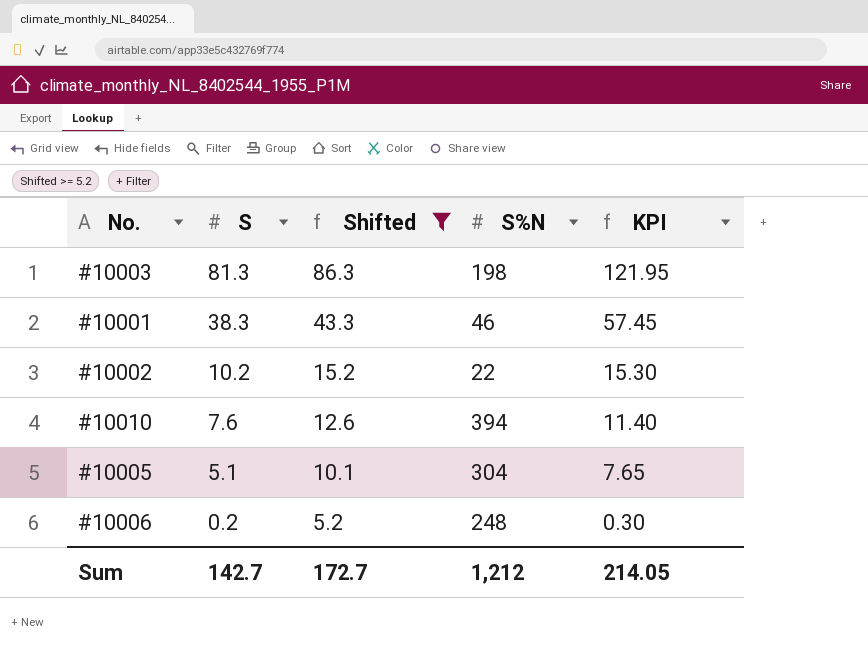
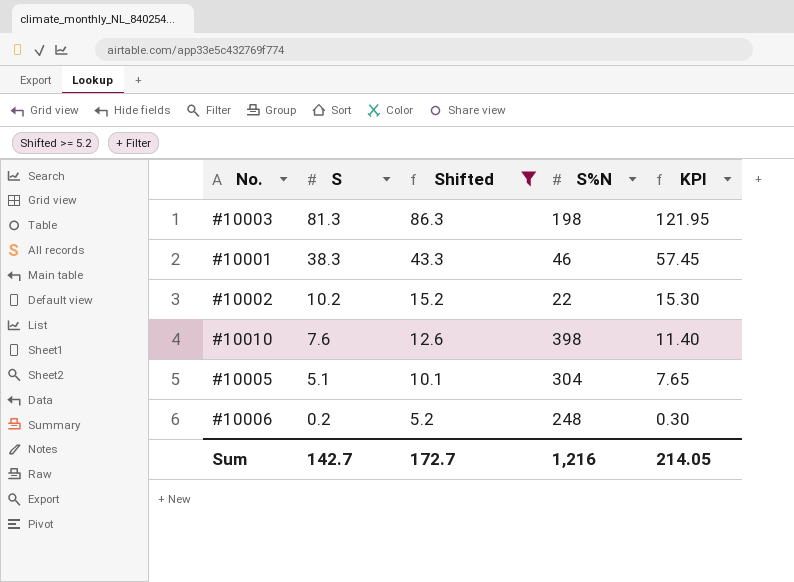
#10010 | S%N: 394 -> 398
Sum | S%N: 1,212 -> 1,216

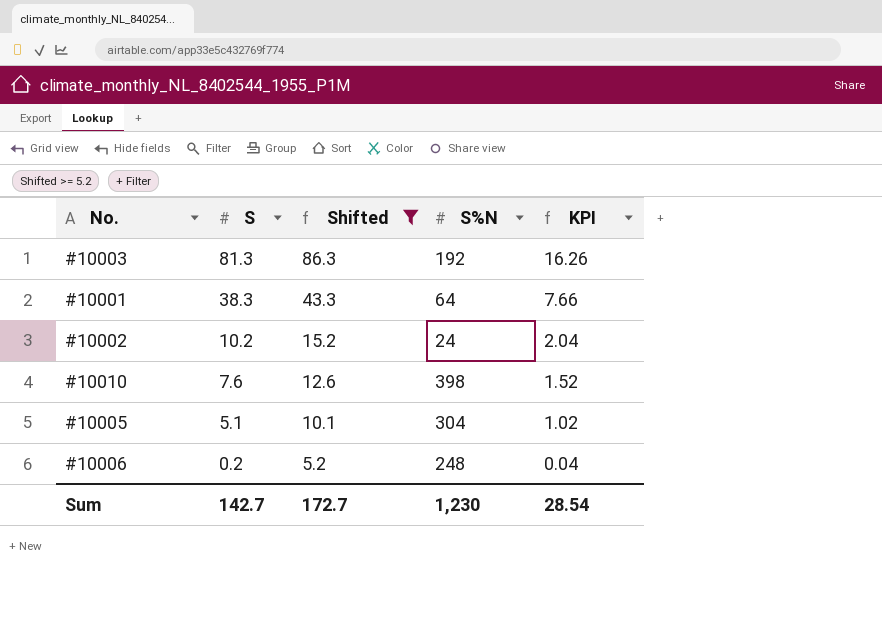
column KPI | formula: [S] * 1.5 -> [S] * 0.2
#10003 | S%N: 198 -> 192
#10001 | S%N: 46 -> 64
#10002 | S%N: 22 -> 24
Sum | S%N: 1,216 -> 1,230
Sum | KPI: 214.05 -> 28.54

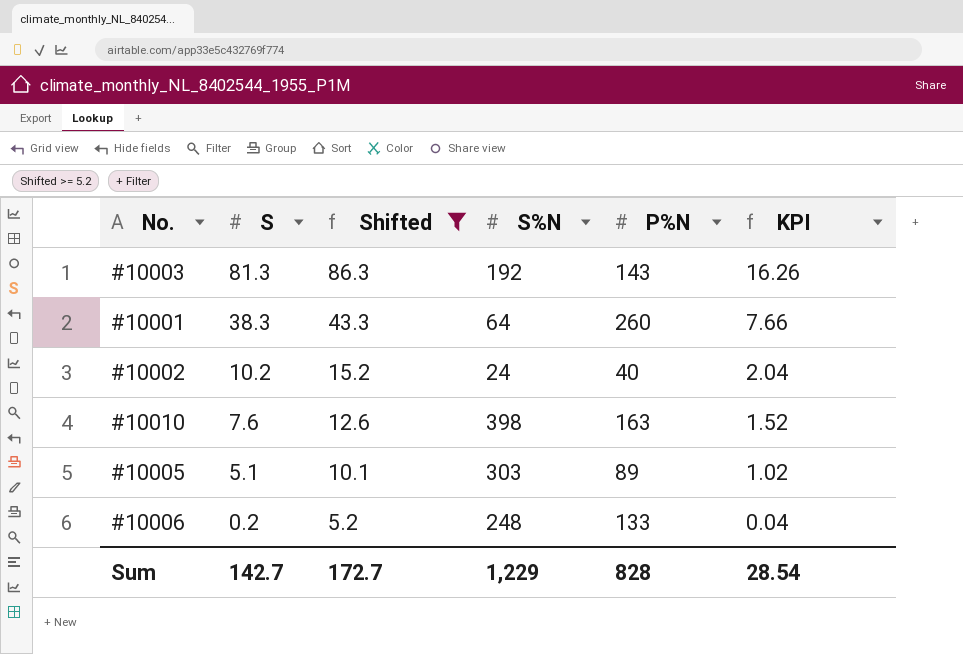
column P%N | position: none -> 5
#10005 | S%N: 304 -> 303
Sum | S%N: 1,230 -> 1,229

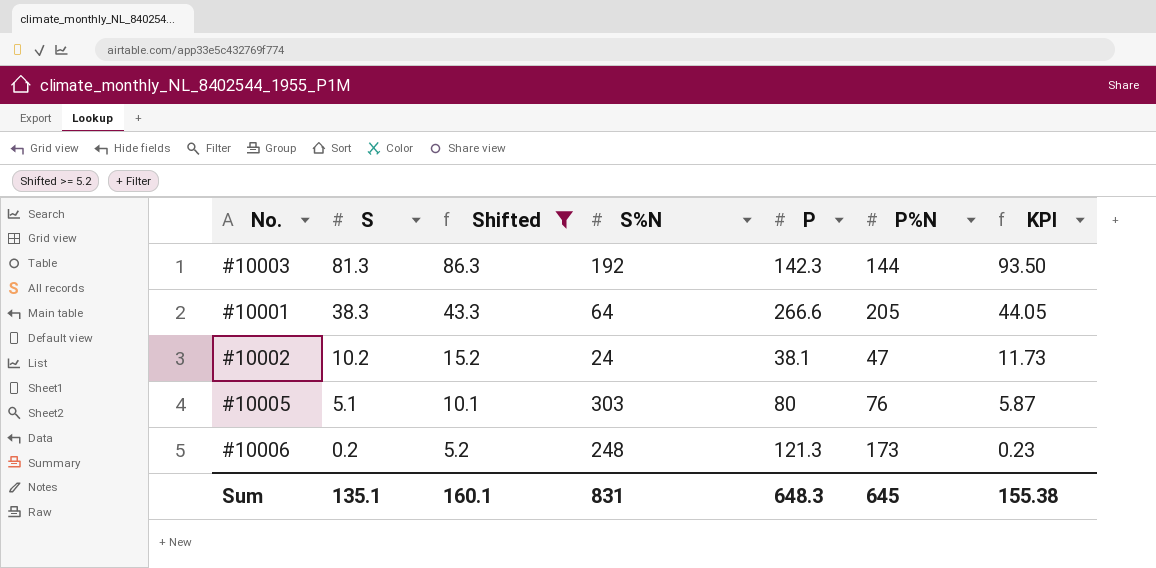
column P | position: none -> 5
column KPI | formula: [S] * 0.2 -> [S] * 1.15
row #10010: 7.6 | 12.6 | 398 | 163 | 1.52 -> none
#10003 | P%N: 143 -> 144
#10001 | P%N: 260 -> 205
#10002 | P%N: 40 -> 47
#10005 | P%N: 89 -> 76
#10006 | P%N: 133 -> 173
Sum | S: 142.7 -> 135.1
Sum | Shifted: 172.7 -> 160.1
Sum | S%N: 1,229 -> 831
Sum | P%N: 828 -> 645
Sum | KPI: 28.54 -> 155.38

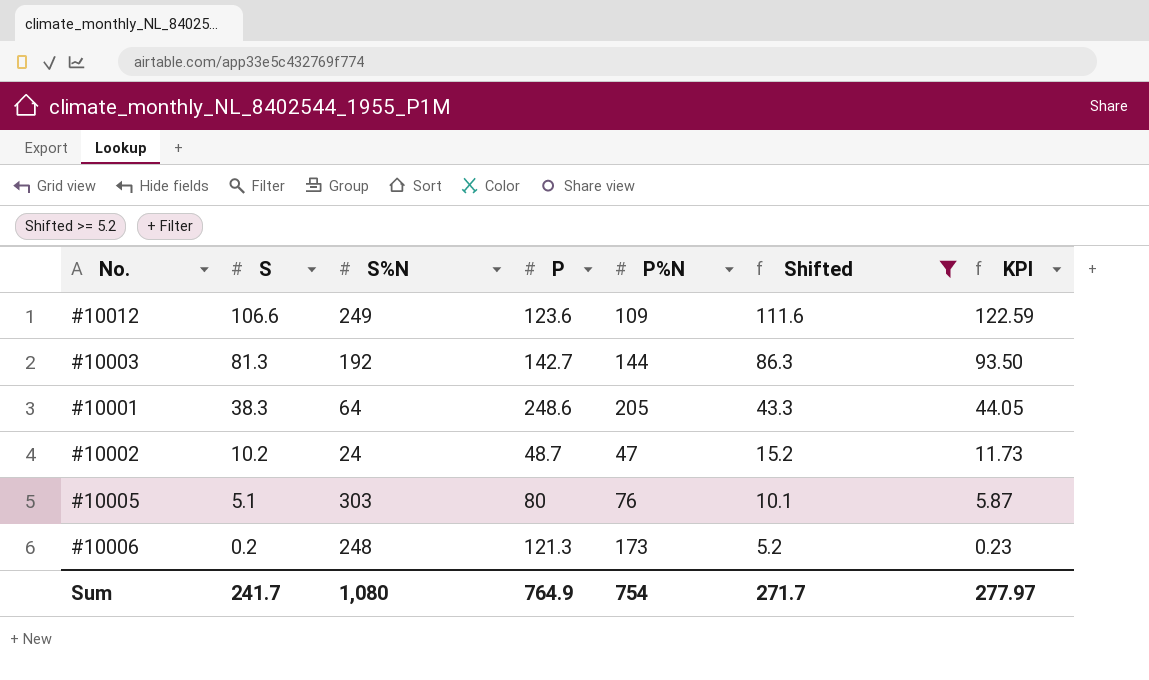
column Shifted | position: 3 -> 6
row #10012: none -> 106.6 | 249 | 123.6 | 109 | 111.6 | 122.59
#10003 | P: 142.3 -> 142.7
#10001 | P: 266.6 -> 248.6
#10002 | P: 38.1 -> 48.7
Sum | S: 135.1 -> 241.7
Sum | S%N: 831 -> 1,080
Sum | P: 648.3 -> 764.9
Sum | P%N: 645 -> 754
Sum | Shifted: 160.1 -> 271.7
Sum | KPI: 155.38 -> 277.97

